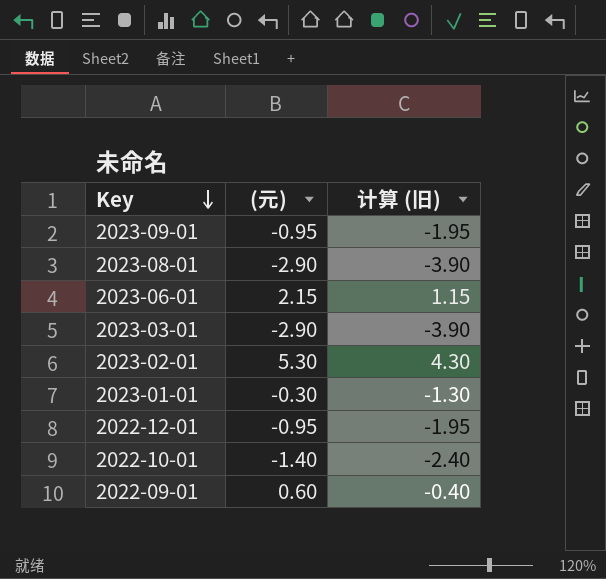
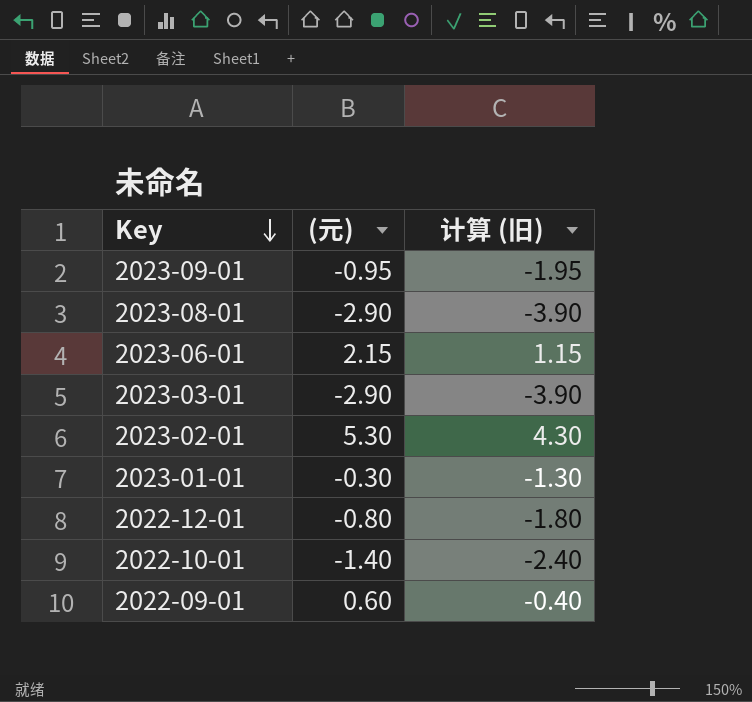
2022-12-01 | (元): -0.95 -> -0.80
2022-12-01 | 计算 (旧): -1.95 -> -1.80

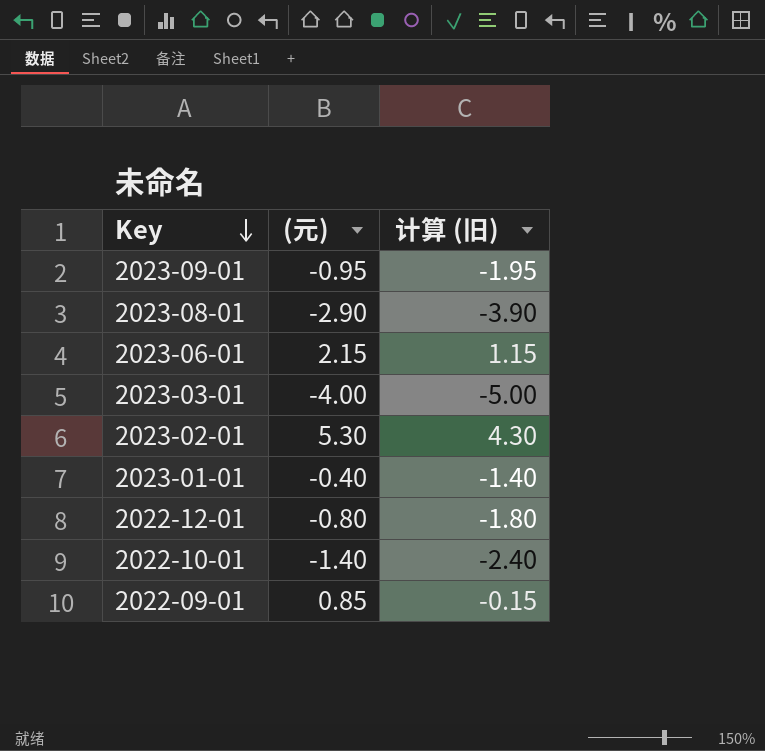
2023-03-01 | (元): -2.90 -> -4.00
2023-03-01 | 计算 (旧): -3.90 -> -5.00
2023-01-01 | (元): -0.30 -> -0.40
2023-01-01 | 计算 (旧): -1.30 -> -1.40
2022-09-01 | (元): 0.60 -> 0.85
2022-09-01 | 计算 (旧): -0.40 -> -0.15

